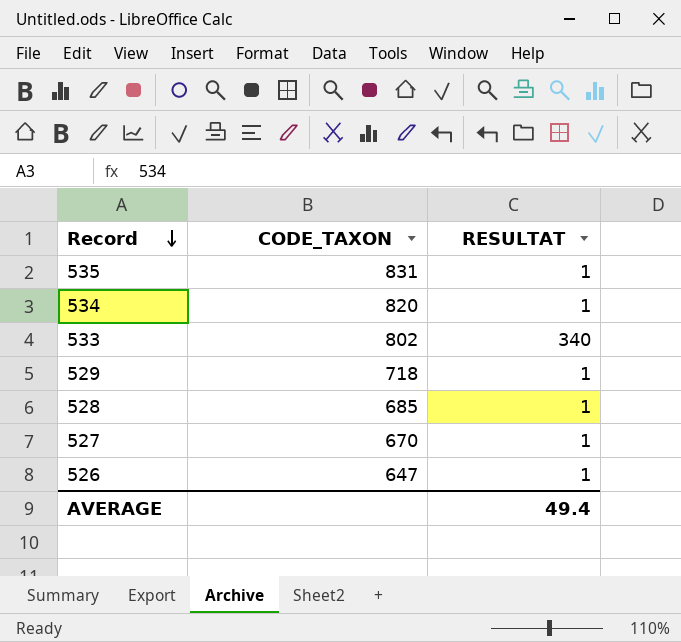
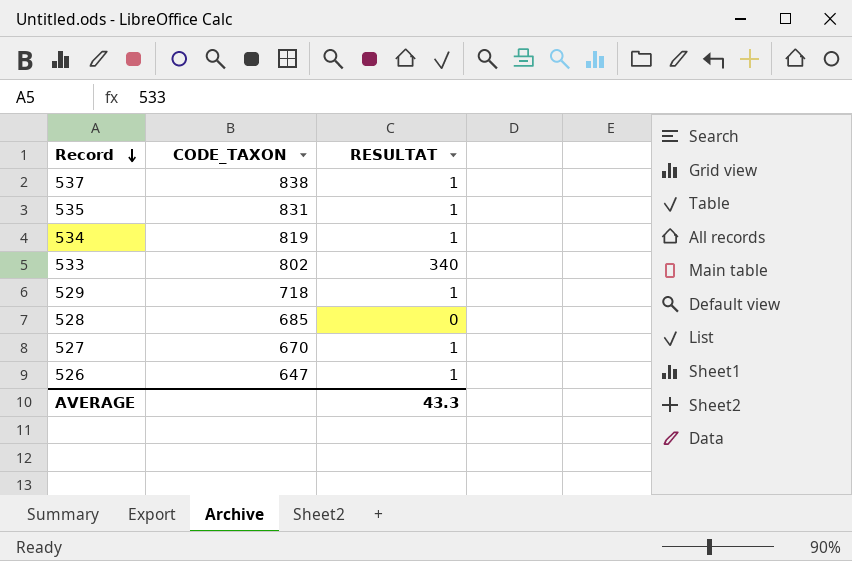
row 537: none -> 838 | 1
534 | CODE_TAXON: 820 -> 819
528 | RESULTAT: 1 -> 0
AVERAGE | RESULTAT: 49.4 -> 43.3

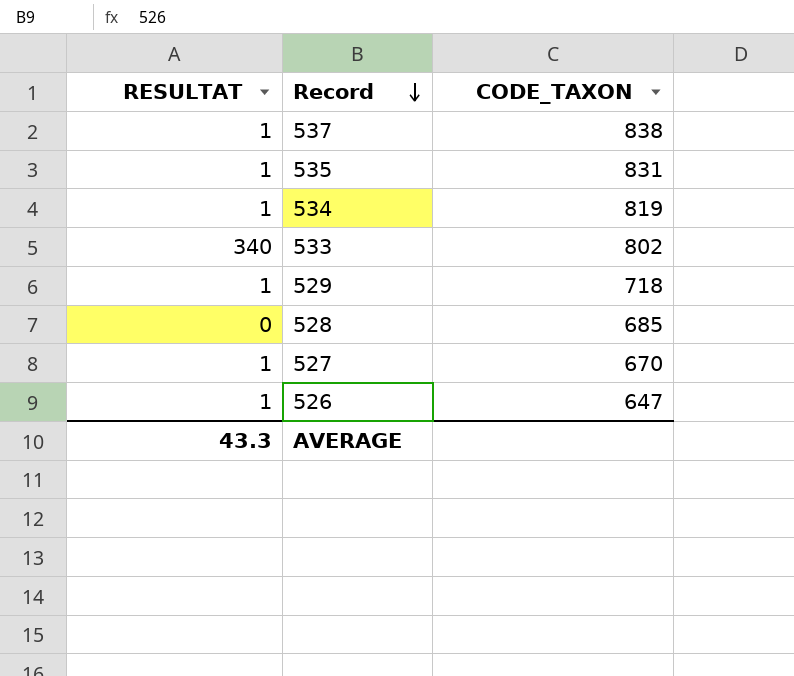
column RESULTAT | position: 3 -> 1

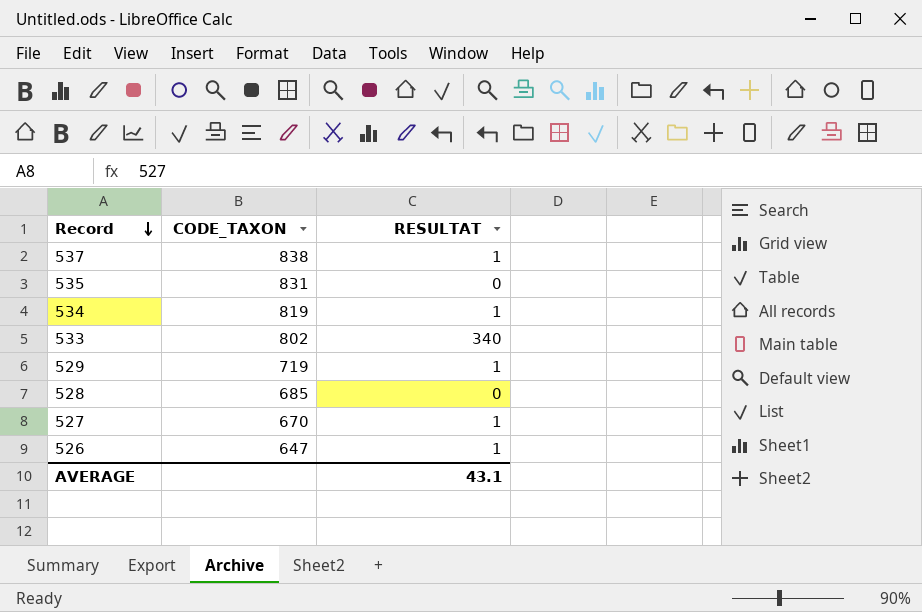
column RESULTAT | position: 1 -> 3
535 | RESULTAT: 1 -> 0
529 | CODE_TAXON: 718 -> 719
AVERAGE | RESULTAT: 43.3 -> 43.1

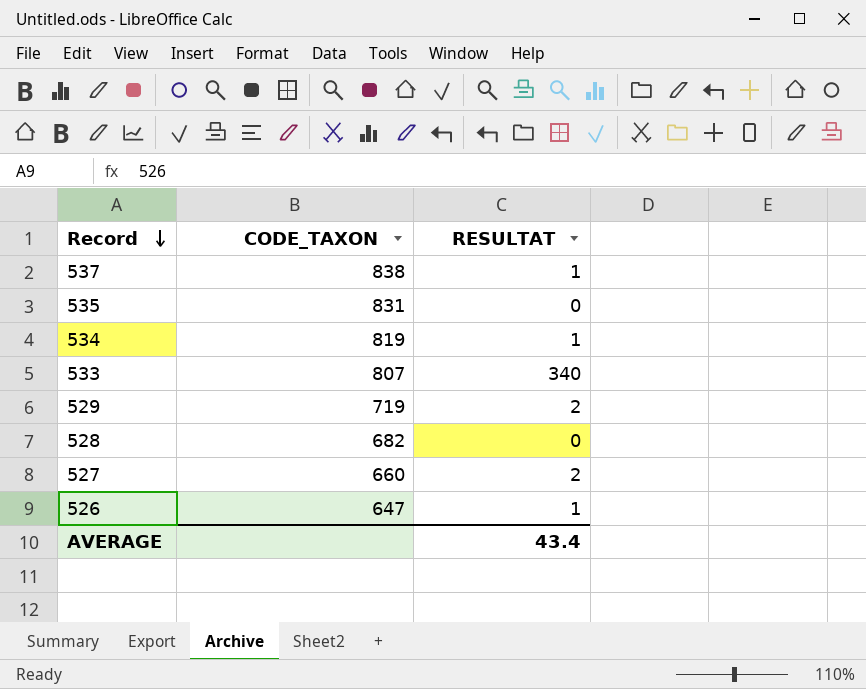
533 | CODE_TAXON: 802 -> 807
529 | RESULTAT: 1 -> 2
528 | CODE_TAXON: 685 -> 682
527 | CODE_TAXON: 670 -> 660
527 | RESULTAT: 1 -> 2
AVERAGE | RESULTAT: 43.1 -> 43.4

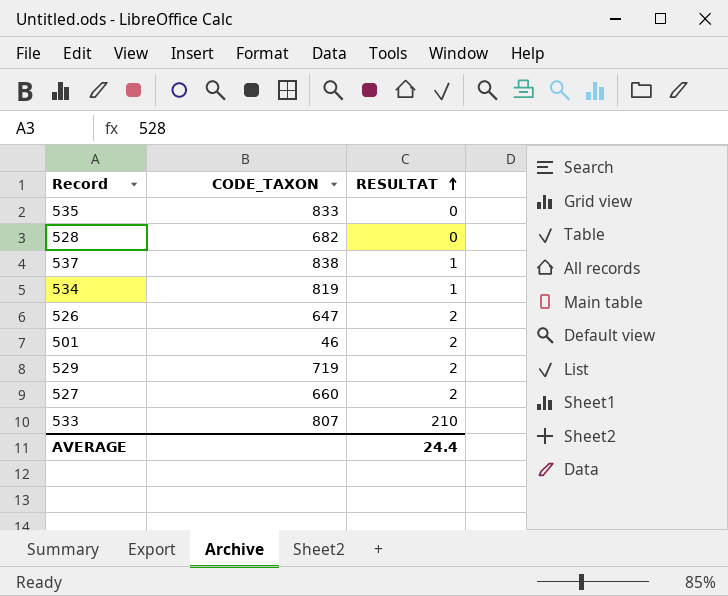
row order: Record descending -> RESULTAT ascending
535 | CODE_TAXON: 831 -> 833
526 | RESULTAT: 1 -> 2
row 501: none -> 46 | 2
533 | RESULTAT: 340 -> 210
AVERAGE | RESULTAT: 43.4 -> 24.4

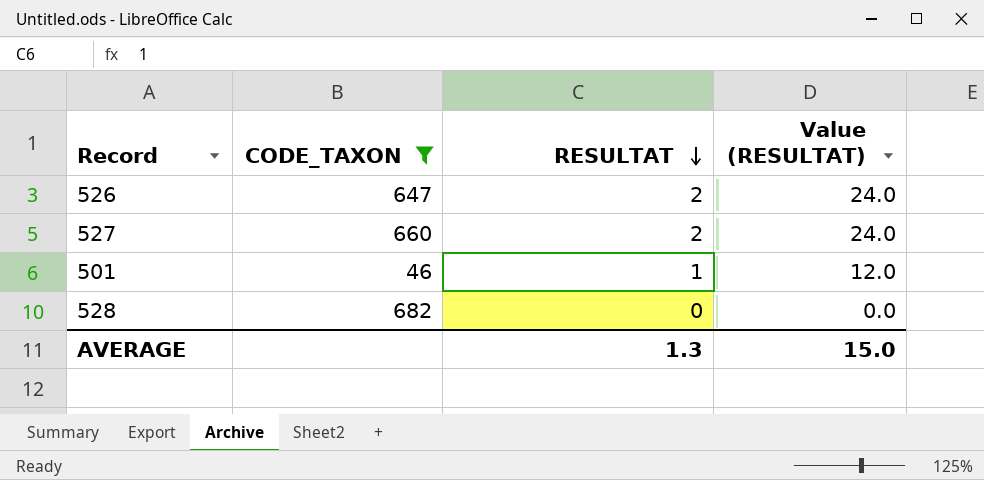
filter: none -> CODE_TAXON <= 682
row order: RESULTAT ascending -> RESULTAT descending
column Value (RESULTAT) | formula: none -> [RESULTAT] * 12
501 | RESULTAT: 2 -> 1
AVERAGE | RESULTAT: 24.4 -> 1.3

